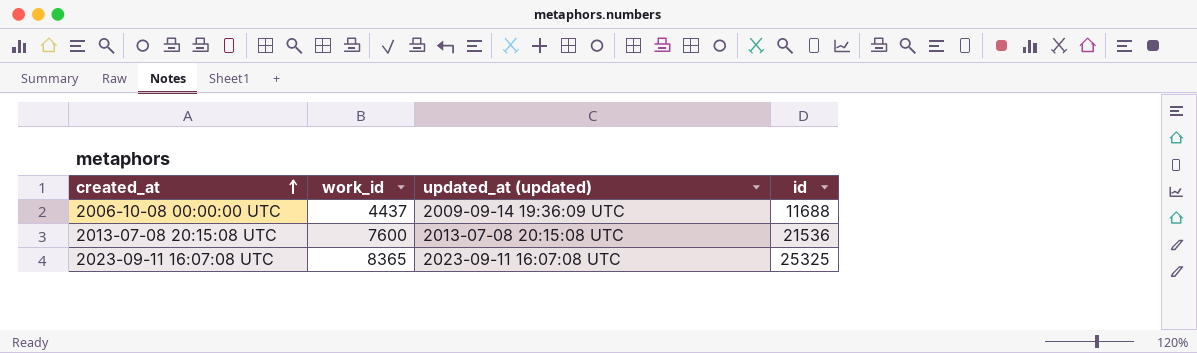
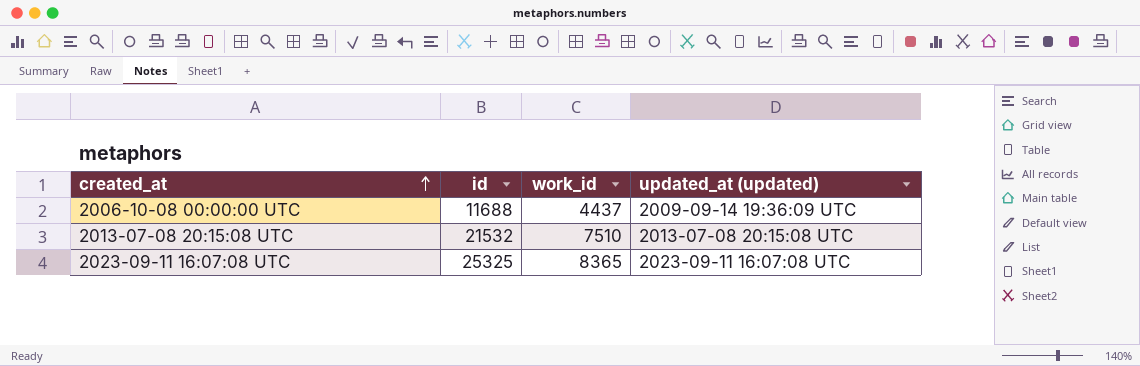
column id | position: 4 -> 2
2013-07-08 20:15:08 UTC | id: 21536 -> 21532
2013-07-08 20:15:08 UTC | work_id: 7600 -> 7510

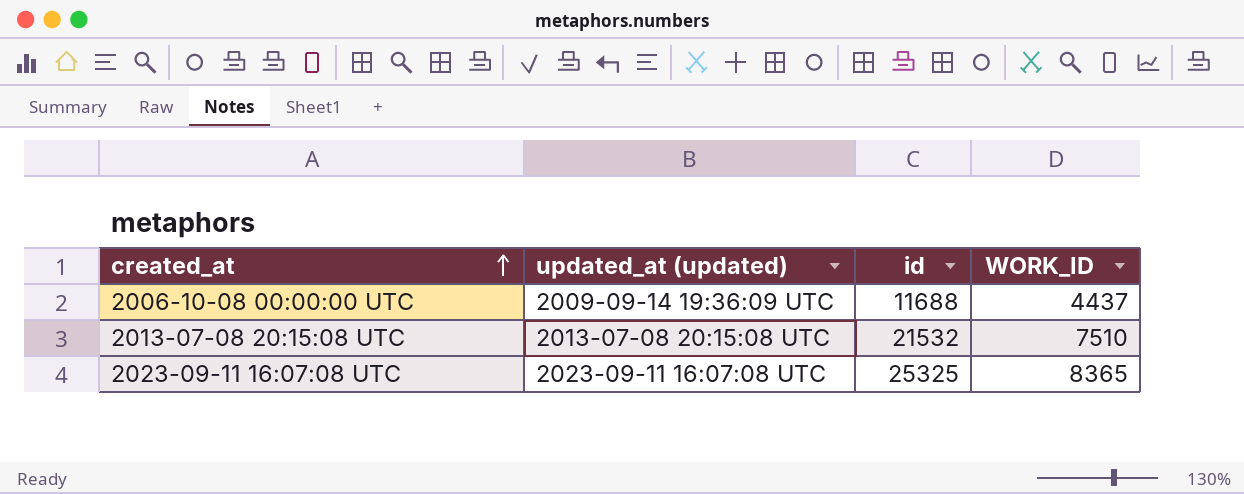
column updated_at (updated) | position: 4 -> 2
column name: work_id -> WORK_ID

